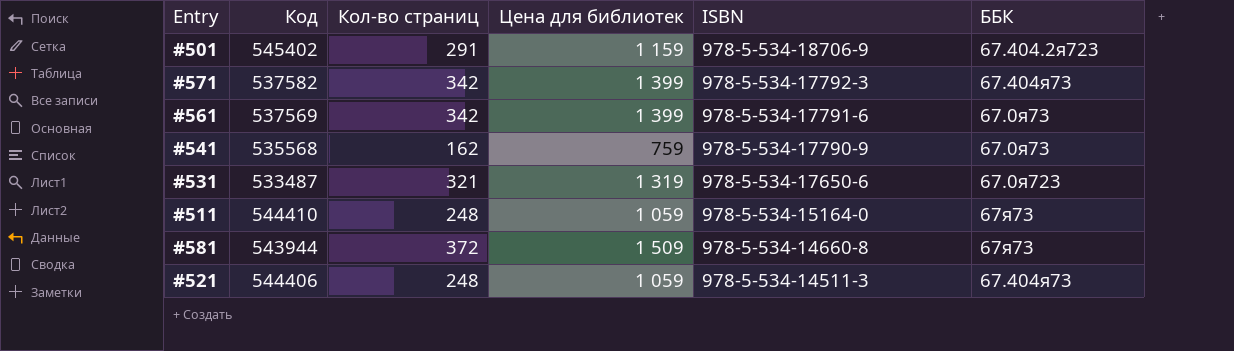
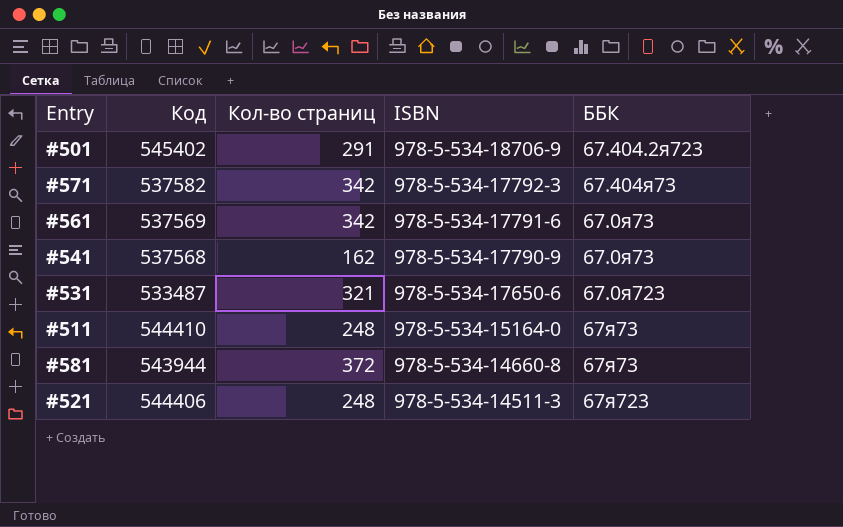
column Цена для библиотек | position: 4 -> none
#541 | Код: 535568 -> 537568
#521 | ББК: 67.404я73 -> 67я723

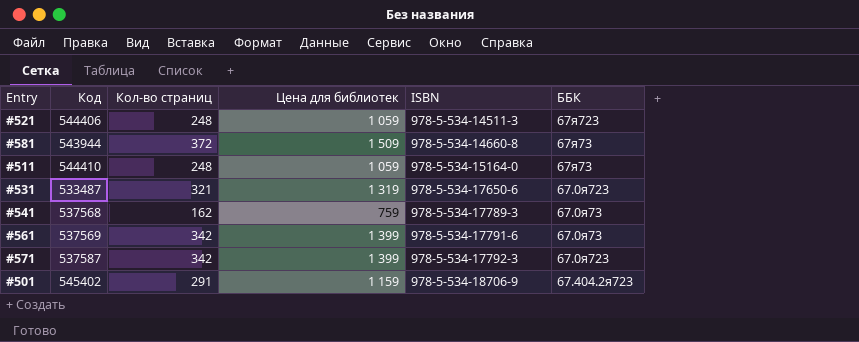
row order: ISBN descending -> ISBN ascending
column Цена для библиотек | position: none -> 4
#541 | ISBN: 978-5-534-17790-9 -> 978-5-534-17789-3
#571 | Код: 537582 -> 537587
#571 | ББК: 67.404я73 -> 67.0я723

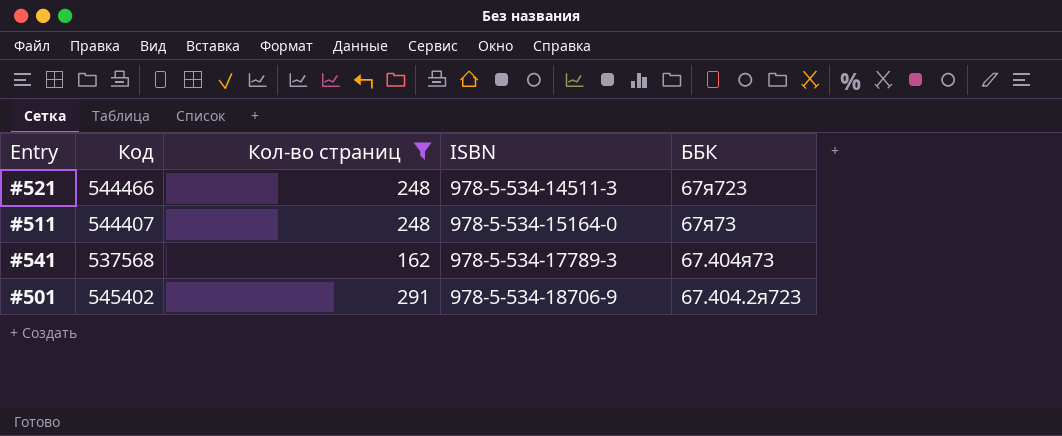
filter: none -> Кол-во страниц <= 291
column Цена для библиотек | position: 4 -> none
#521 | Код: 544406 -> 544466
#511 | Код: 544410 -> 544407
#541 | ББК: 67.0я73 -> 67.404я73

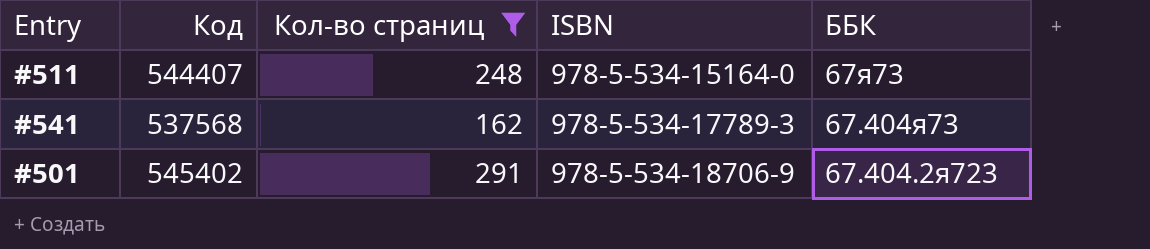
row #521: 544466 | 248 | 978-5-534-14511-3 | 67я723 -> none

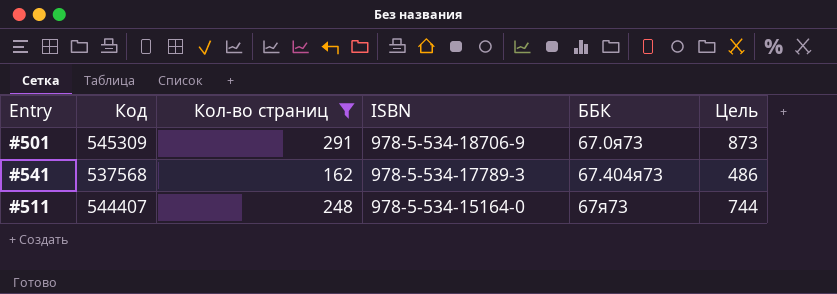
row order: ISBN ascending -> ISBN descending
column Цель | formula: none -> [Кол-во страниц] * 3
#501 | Код: 545402 -> 545309
#501 | ББК: 67.404.2я723 -> 67.0я73

